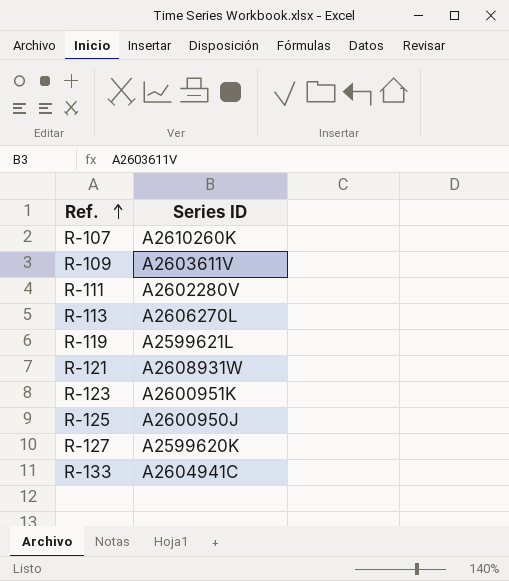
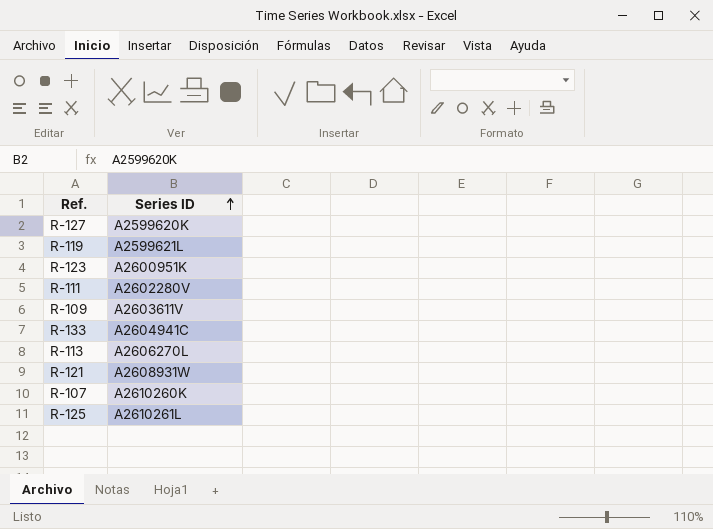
row order: Ref. ascending -> Series ID ascending
R-125 | Series ID: A2600950J -> A2610261L

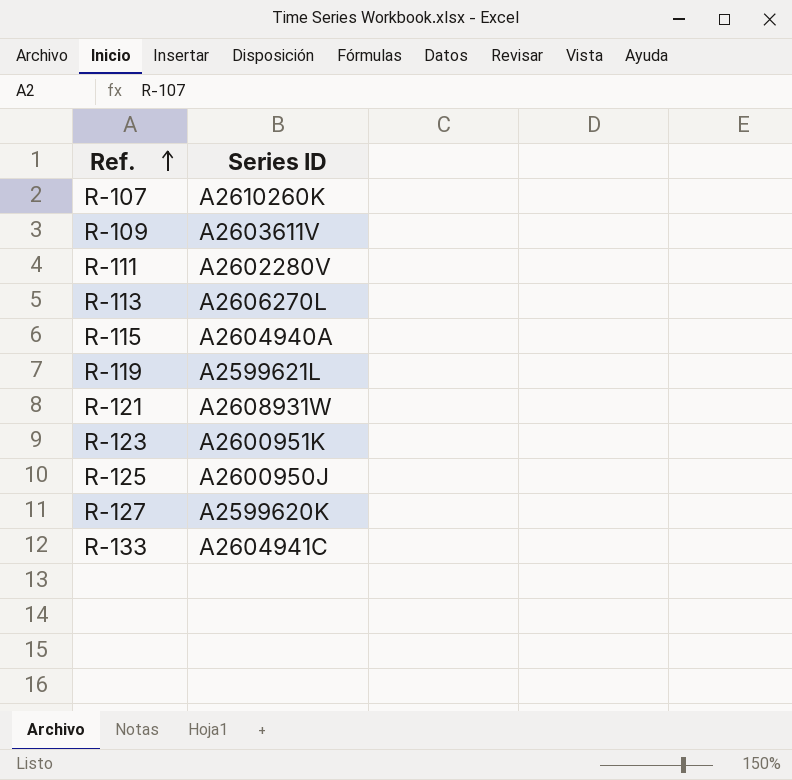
row order: Series ID ascending -> Ref. ascending
row R-115: none -> A2604940A
R-125 | Series ID: A2610261L -> A2600950J

